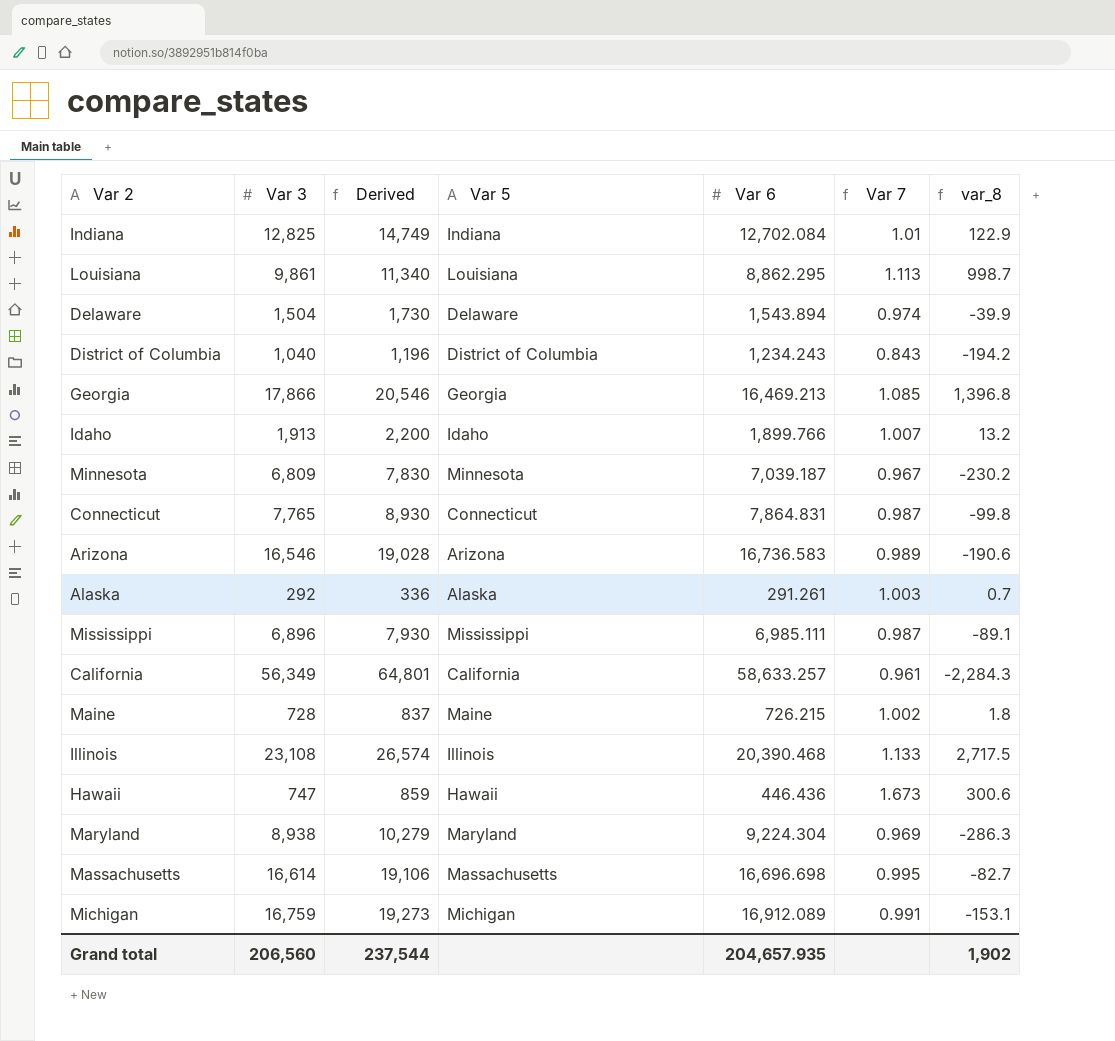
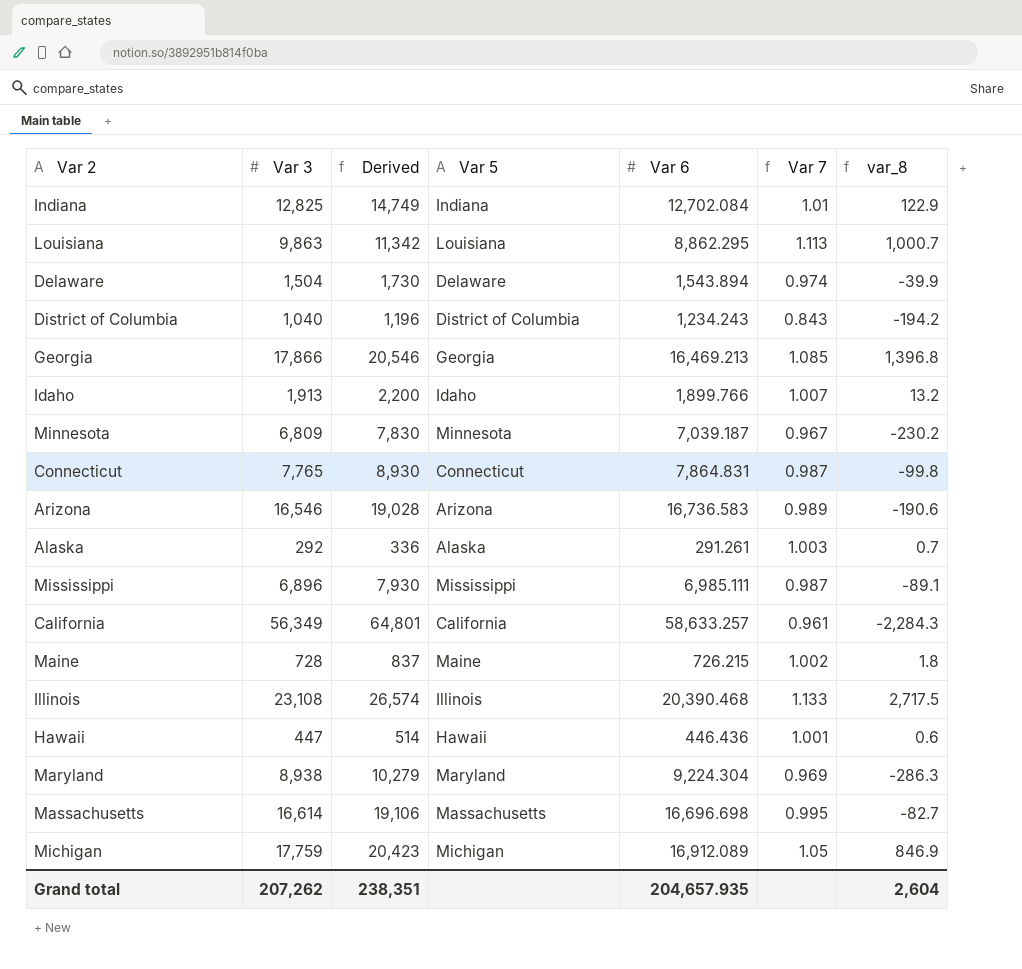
Louisiana | Var 3: 9,861 -> 9,863
Louisiana | Derived: 11,340 -> 11,342
Louisiana | var_8: 998.7 -> 1,000.7
Hawaii | Var 3: 747 -> 447
Hawaii | Derived: 859 -> 514
Hawaii | Var 7: 1.673 -> 1.001
Hawaii | var_8: 300.6 -> 0.6
Michigan | Var 3: 16,759 -> 17,759
Michigan | Derived: 19,273 -> 20,423
Michigan | Var 7: 0.991 -> 1.05
Michigan | var_8: -153.1 -> 846.9
Grand total | Var 3: 206,560 -> 207,262
Grand total | Derived: 237,544 -> 238,351
Grand total | var_8: 1,902 -> 2,604

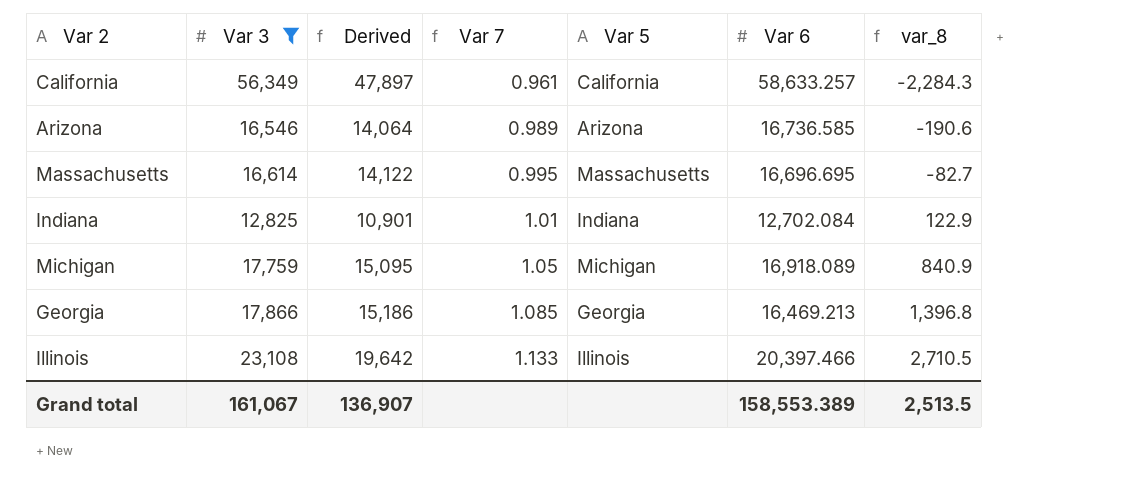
filter: none -> Var 3 >= 12,825
row order: none -> Var 7 ascending
column Derived | formula: [Var 3] * 1.15 -> [Var 3] * 0.85
column Var 7 | position: 6 -> 4
Arizona | Var 6: 16,736.583 -> 16,736.585
Massachusetts | Var 6: 16,696.698 -> 16,696.695
Michigan | Var 6: 16,912.089 -> 16,918.089
Michigan | var_8: 846.9 -> 840.9
Illinois | Var 6: 20,390.468 -> 20,397.466
Illinois | var_8: 2,717.5 -> 2,710.5
Grand total | Var 3: 207,262 -> 161,067
Grand total | Derived: 238,351 -> 136,907
Grand total | Var 6: 204,657.935 -> 158,553.389
Grand total | var_8: 2,604 -> 2,513.5

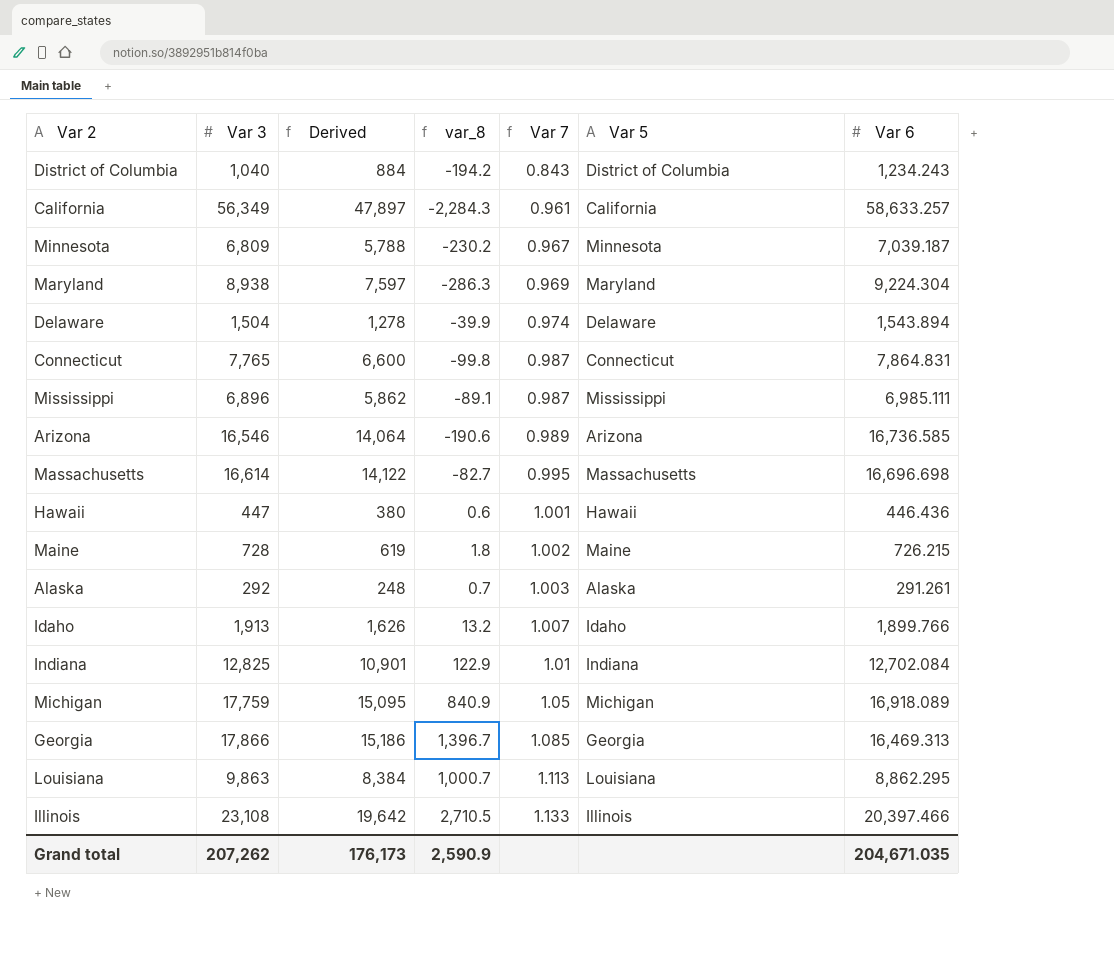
filter: Var 3 >= 12,825 -> none
column var_8 | position: 7 -> 4
Massachusetts | Var 6: 16,696.695 -> 16,696.698
Georgia | var_8: 1,396.8 -> 1,396.7
Georgia | Var 6: 16,469.213 -> 16,469.313
Grand total | Var 3: 161,067 -> 207,262
Grand total | Derived: 136,907 -> 176,173
Grand total | var_8: 2,513.5 -> 2,590.9
Grand total | Var 6: 158,553.389 -> 204,671.035

